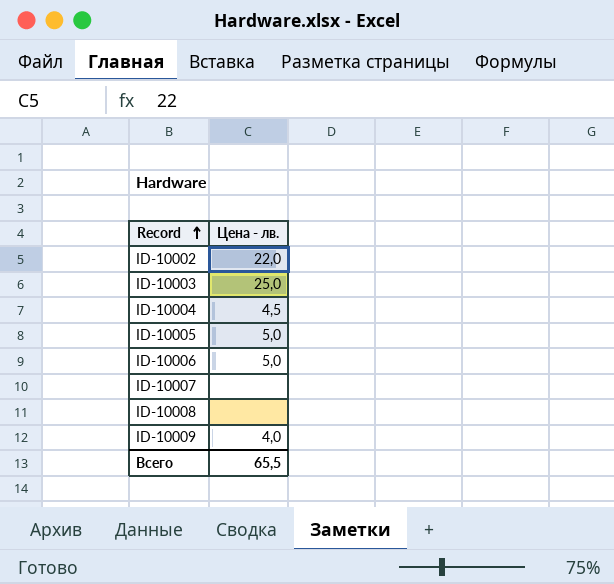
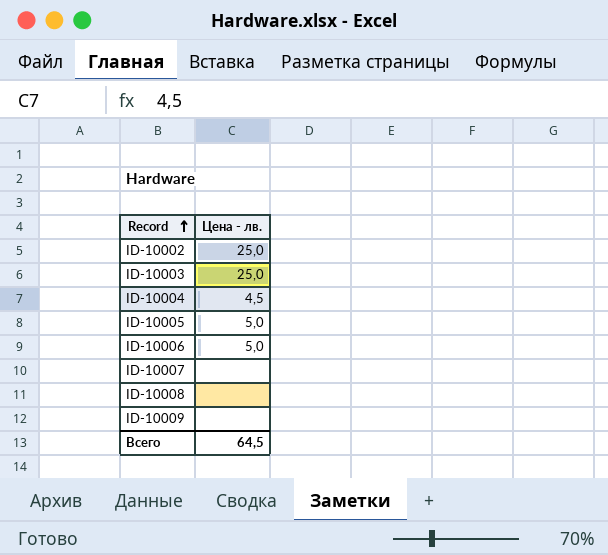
ID-10002 | Цена - лв.: 22,0 -> 25,0
ID-10009 | Цена - лв.: 4,0 -> none
Всего | Цена - лв.: 65,5 -> 64,5

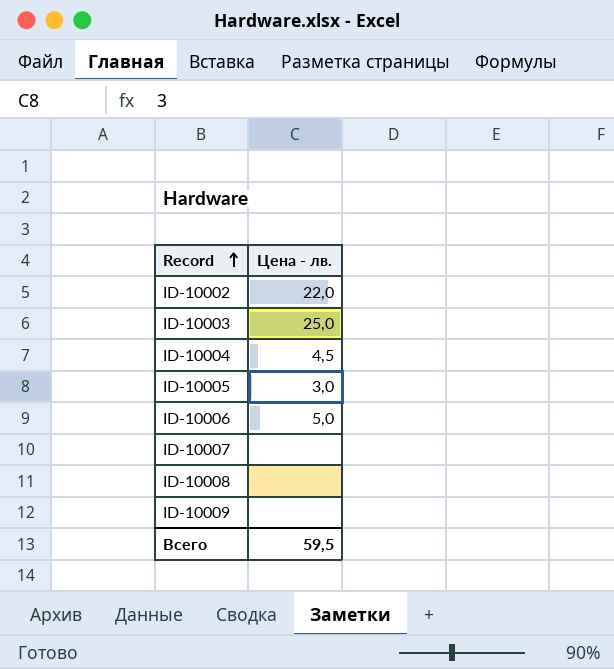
ID-10002 | Цена - лв.: 25,0 -> 22,0
ID-10005 | Цена - лв.: 5,0 -> 3,0
Всего | Цена - лв.: 64,5 -> 59,5

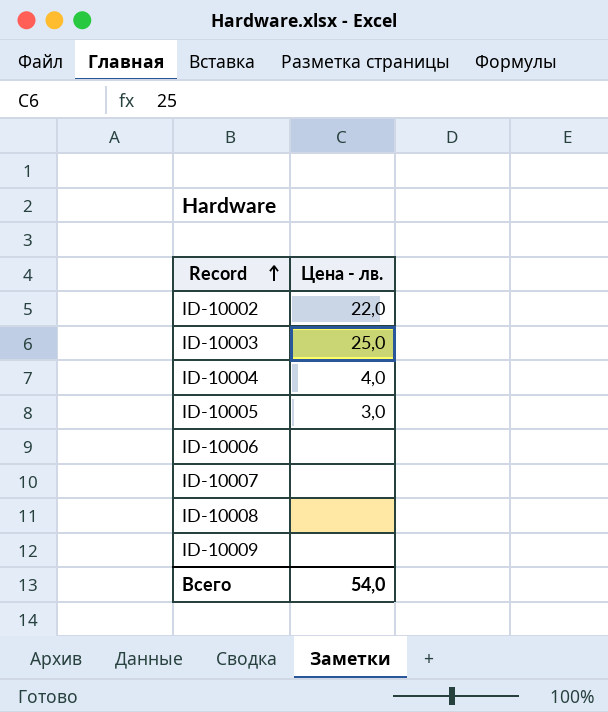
ID-10004 | Цена - лв.: 4,5 -> 4,0
ID-10006 | Цена - лв.: 5,0 -> none
Всего | Цена - лв.: 59,5 -> 54,0

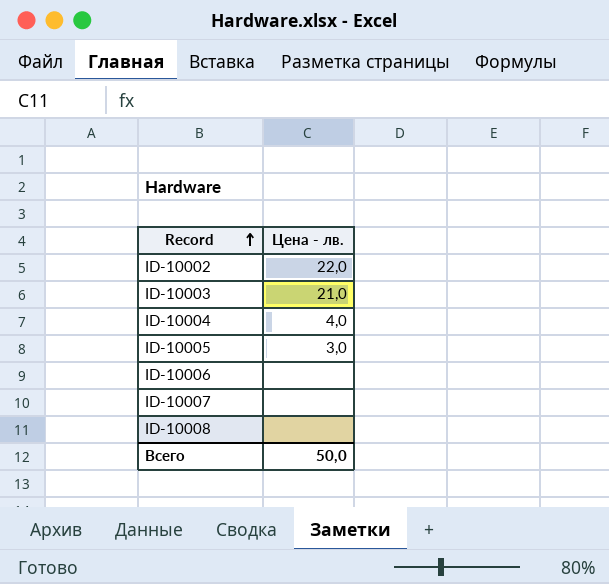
row ID-10009: none -> none
ID-10003 | Цена - лв.: 25,0 -> 21,0
Всего | Цена - лв.: 54,0 -> 50,0

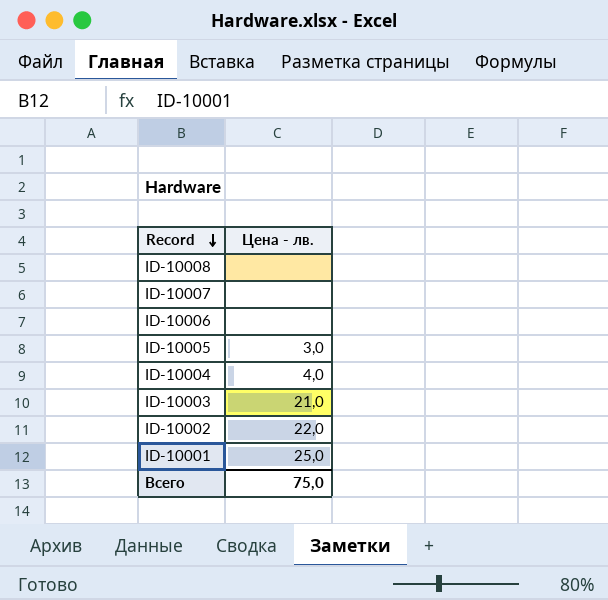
row order: Record ascending -> Record descending
row ID-10001: none -> 25,0
Всего | Цена - лв.: 50,0 -> 75,0

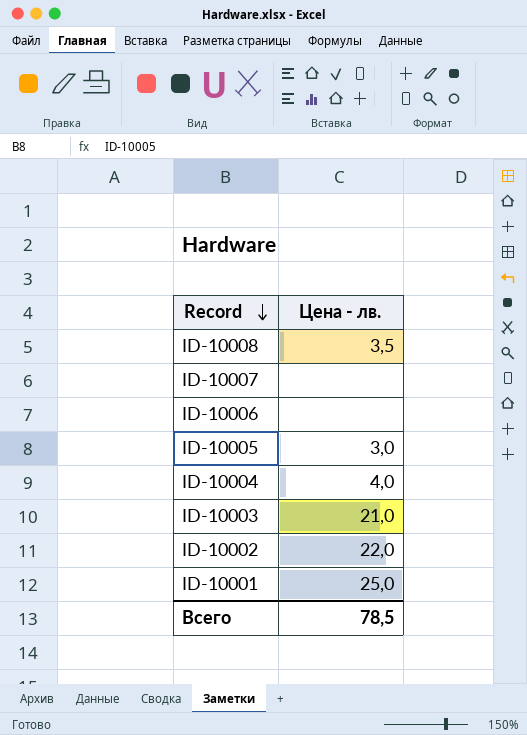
ID-10008 | Цена - лв.: none -> 3,5
Всего | Цена - лв.: 75,0 -> 78,5

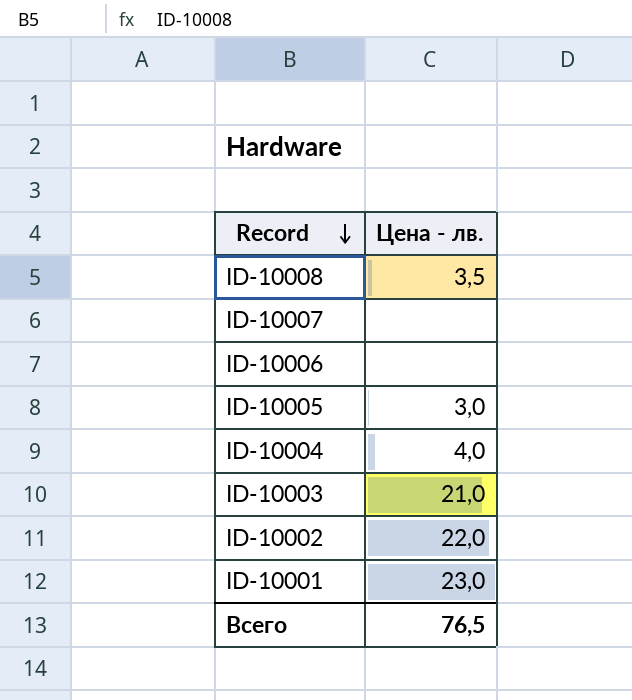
ID-10001 | Цена - лв.: 25,0 -> 23,0
Всего | Цена - лв.: 78,5 -> 76,5

